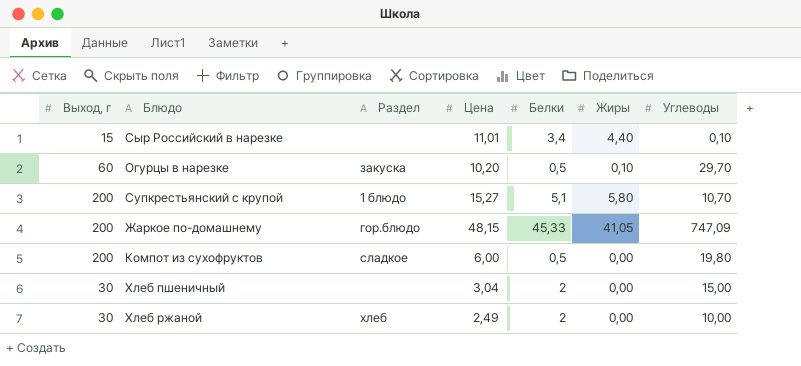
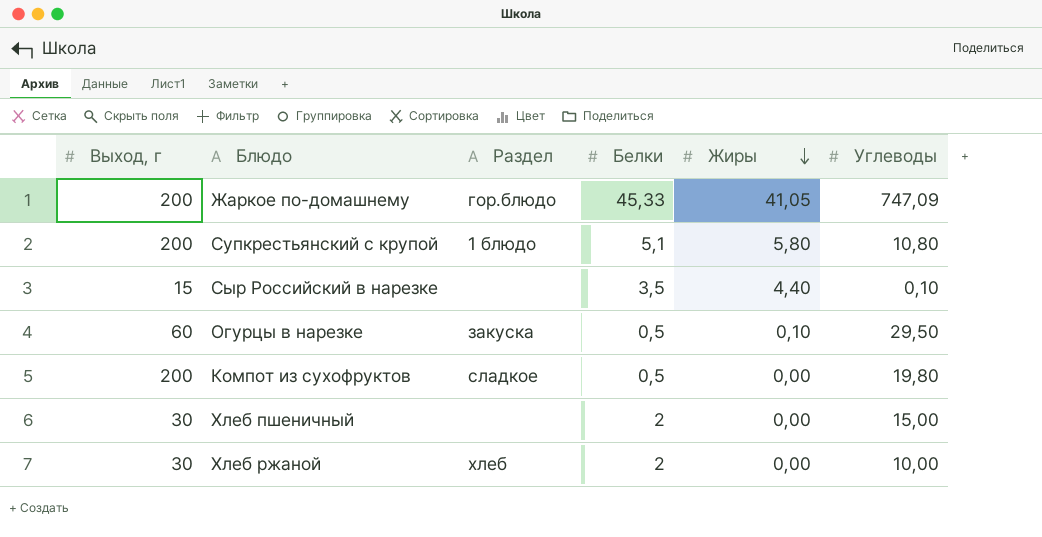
row order: none -> Жиры descending
column Цена | position: 4 -> none
Супкрестьянский с крупой | Углеводы: 10,70 -> 10,80
Сыр Российский в нарезке | Белки: 3,4 -> 3,5
Огурцы в нарезке | Углеводы: 29,70 -> 29,50

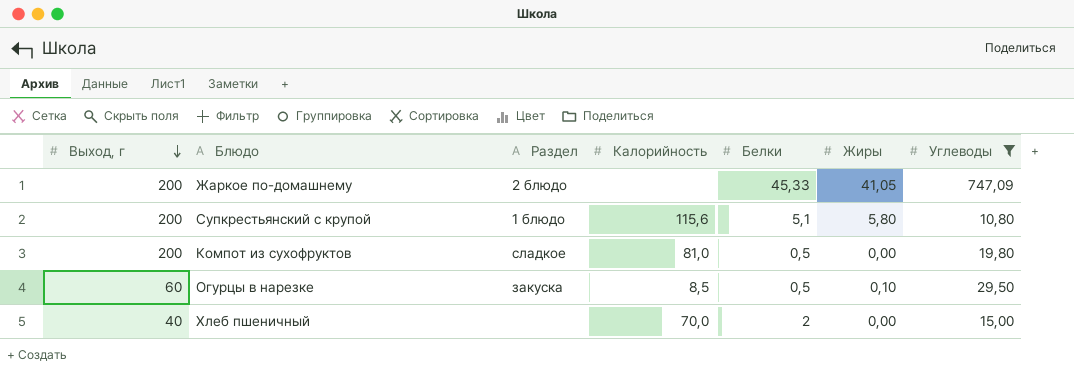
filter: none -> Углеводы >= 10,80
row order: Жиры descending -> Выход, г descending
column Калорийность | position: none -> 4
Жаркое по-домашнему | Раздел: гор.блюдо -> 2 блюдо
Хлеб пшеничный | Выход, г: 30 -> 40

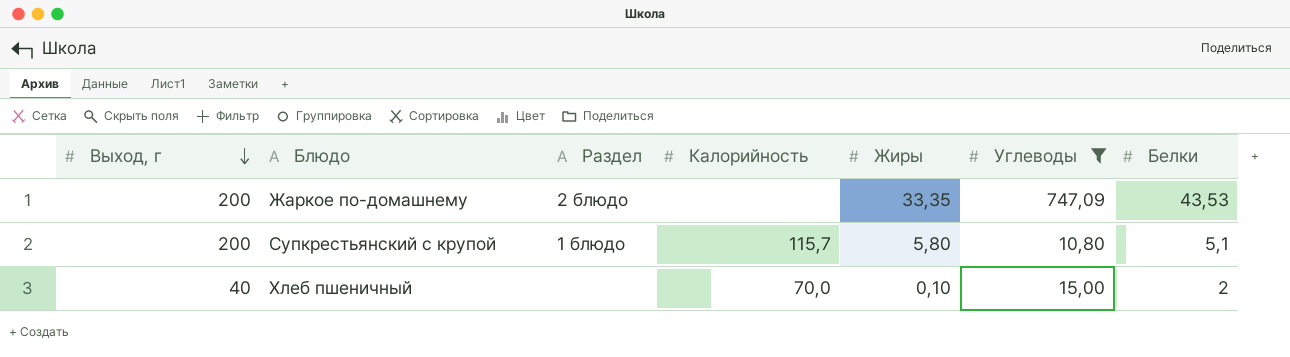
column Белки | position: 5 -> 7
row Компот из сухофруктов: 200 | сладкое | 81,0 | 0,5 | 0,00 | 19,80 -> none
row Огурцы в нарезке: 60 | закуска | 8,5 | 0,5 | 0,10 | 29,50 -> none
Жаркое по-домашнему | Жиры: 41,05 -> 33,35
Жаркое по-домашнему | Белки: 45,33 -> 43,53
Супкрестьянский с крупой | Калорийность: 115,6 -> 115,7
Хлеб пшеничный | Жиры: 0,00 -> 0,10

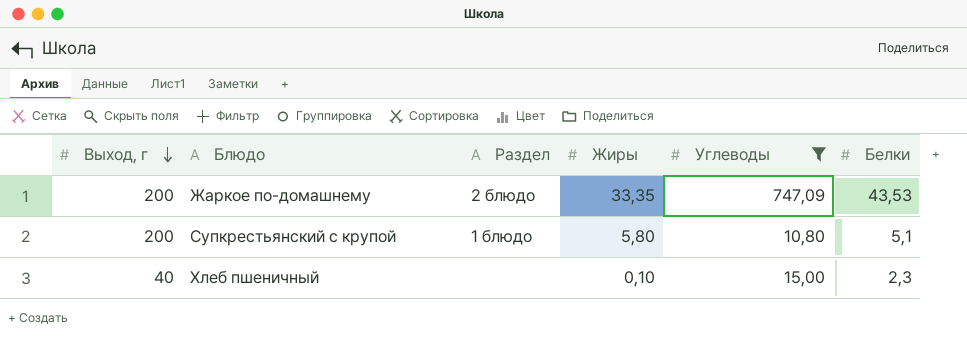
column Калорийность | position: 4 -> none
Хлеб пшеничный | Белки: 2 -> 2,3

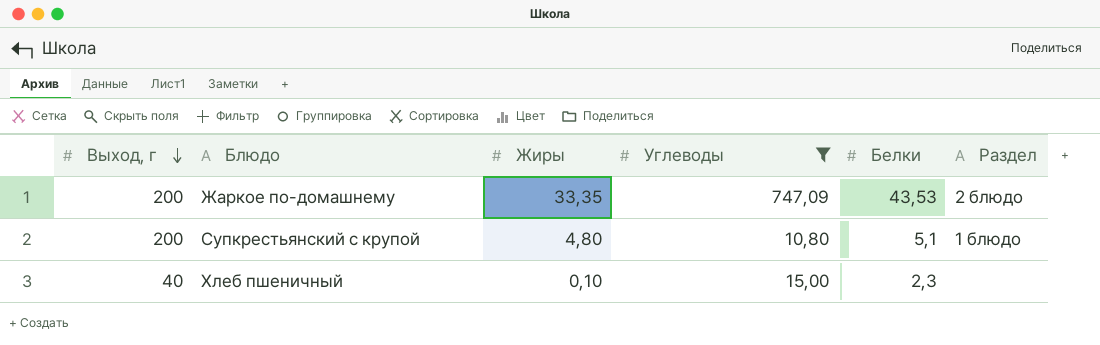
column Раздел | position: 3 -> 6
Супкрестьянский с крупой | Жиры: 5,80 -> 4,80

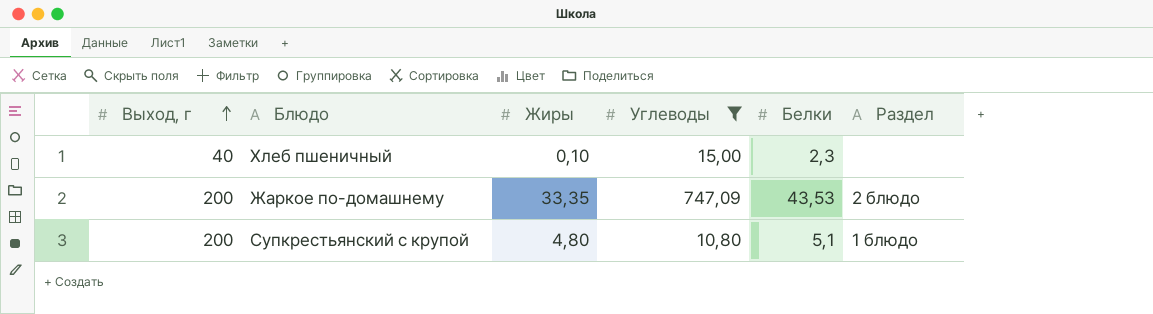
row order: Выход, г descending -> Выход, г ascending

